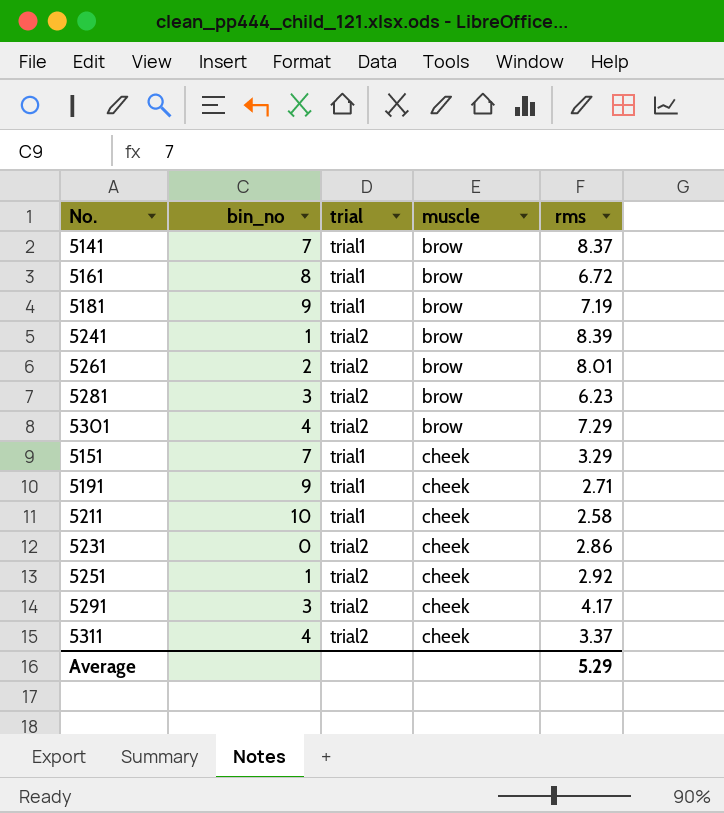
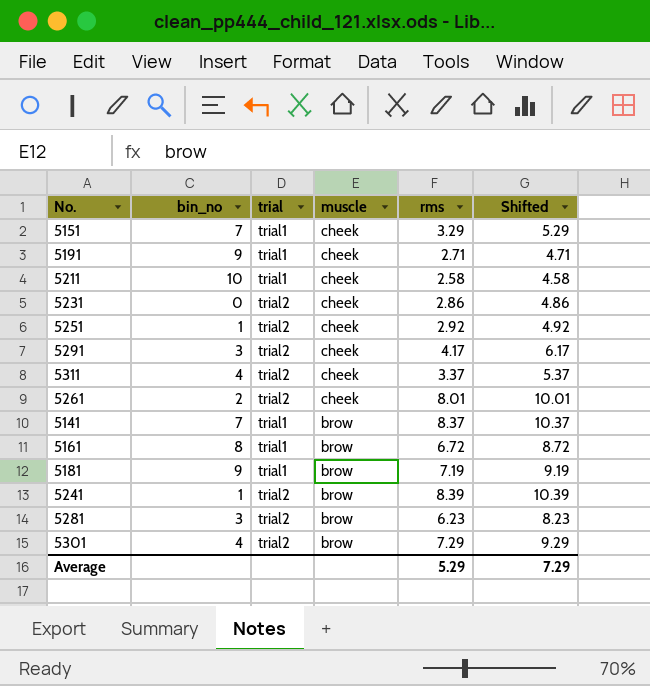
row order: muscle ascending -> muscle descending
column Shifted | formula: none -> [rms] + 2
5261 | muscle: brow -> cheek

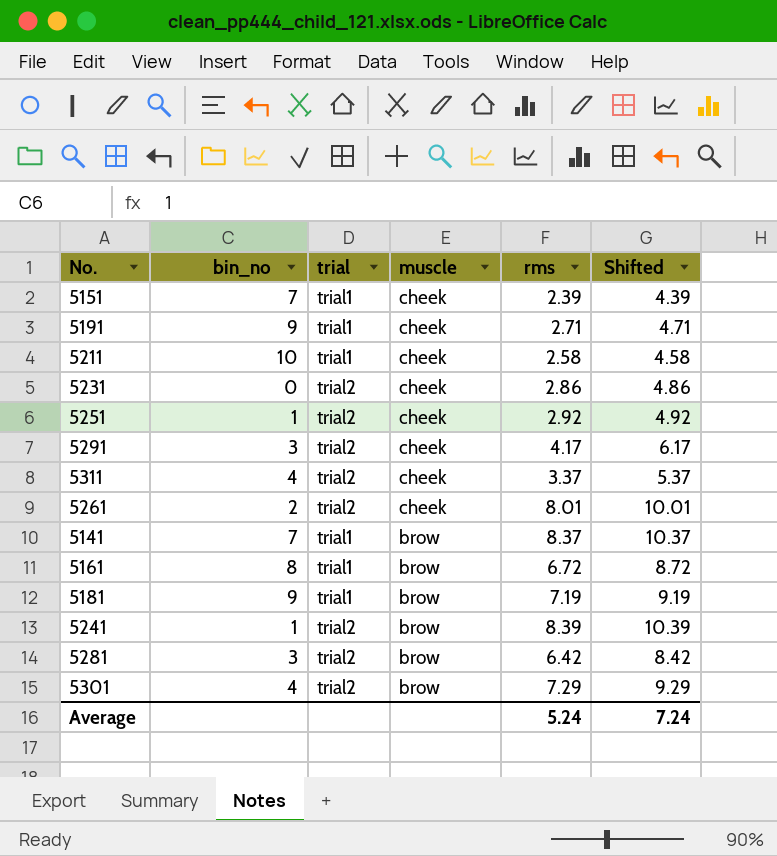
5151 | rms: 3.29 -> 2.39
5151 | Shifted: 5.29 -> 4.39
5281 | rms: 6.23 -> 6.42
5281 | Shifted: 8.23 -> 8.42
Average | rms: 5.29 -> 5.24
Average | Shifted: 7.29 -> 7.24

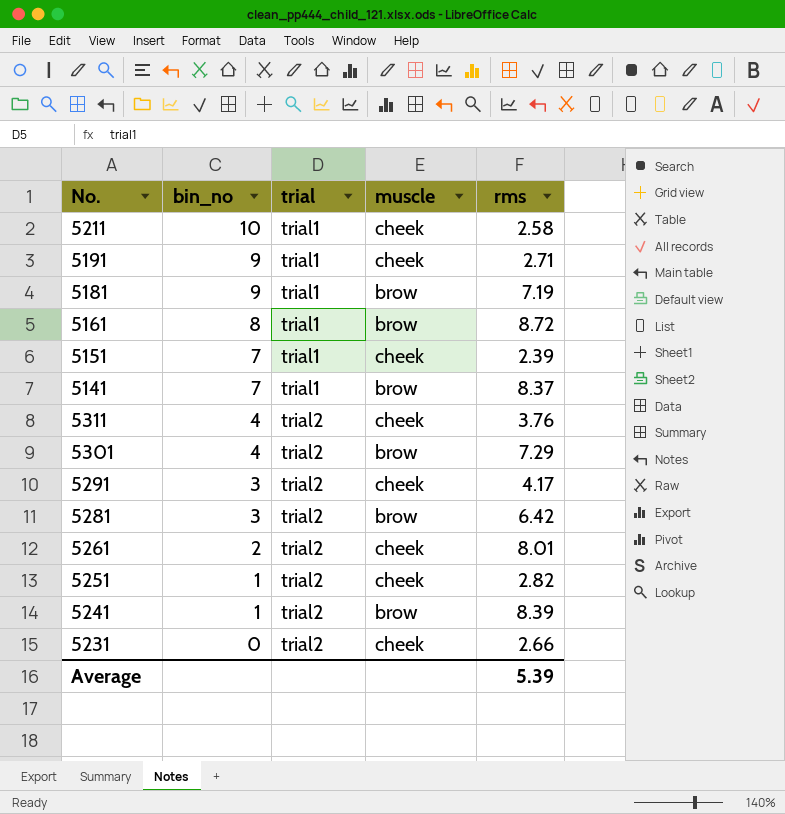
row order: muscle descending -> bin_no descending
column Shifted | formula: [rms] + 2 -> none
5161 | rms: 6.72 -> 8.72
5311 | rms: 3.37 -> 3.76
5251 | rms: 2.92 -> 2.82
5231 | rms: 2.86 -> 2.66
Average | rms: 5.24 -> 5.39

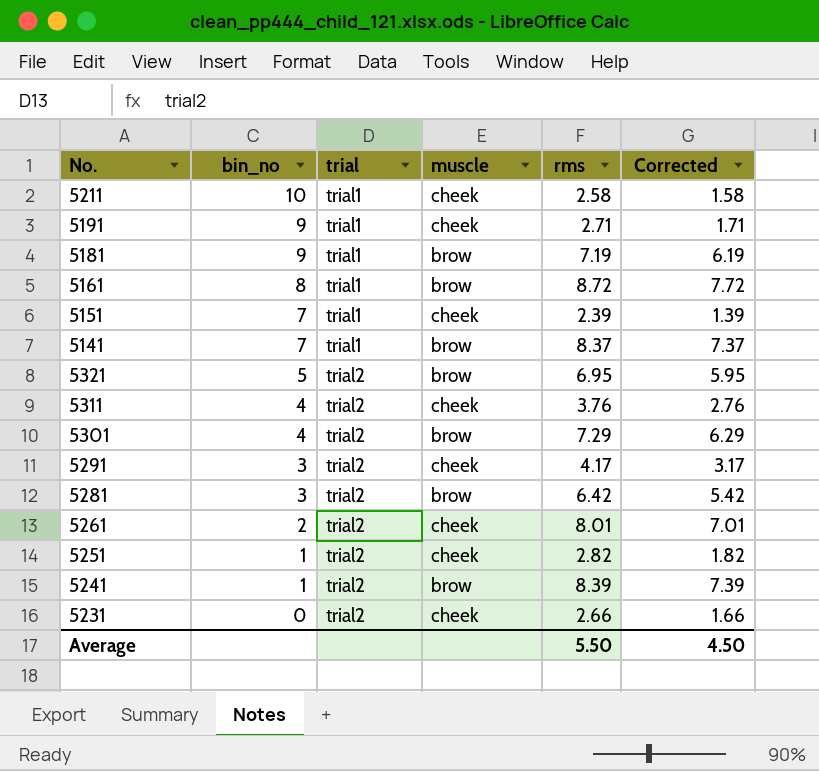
column Corrected | formula: none -> [rms] - 1
row 5321: none -> 5 | trial2 | brow | 6.95 | 5.95
Average | rms: 5.39 -> 5.50

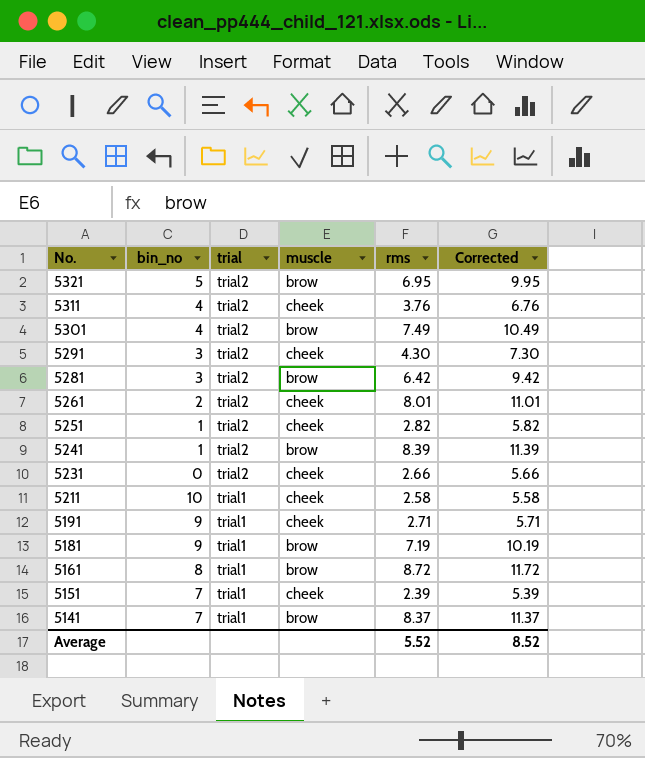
row order: bin_no descending -> No. descending
column Corrected | formula: [rms] - 1 -> [rms] + 3
5301 | rms: 7.29 -> 7.49
5291 | rms: 4.17 -> 4.30
Average | rms: 5.50 -> 5.52
Average | Corrected: 4.50 -> 8.52

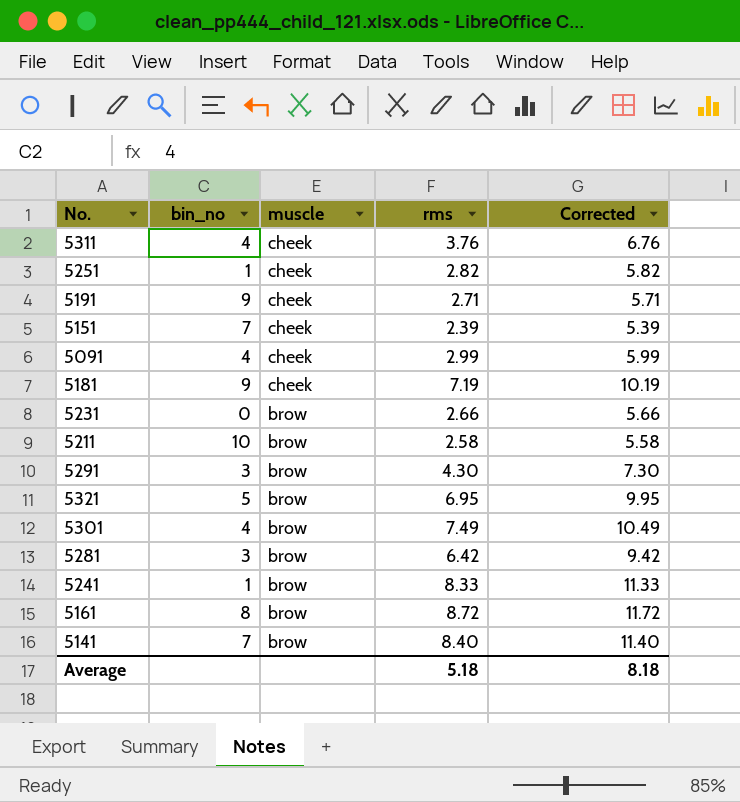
row order: No. descending -> muscle descending
column trial | position: 3 -> none
row 5261: 2 | trial2 | cheek | 8.01 | 11.01 -> none
row 5091: none -> 4 | cheek | 2.99 | 5.99
5181 | muscle: brow -> cheek
5231 | muscle: cheek -> brow
5211 | muscle: cheek -> brow
5291 | muscle: cheek -> brow
5241 | rms: 8.39 -> 8.33
5241 | Corrected: 11.39 -> 11.33
5141 | rms: 8.37 -> 8.40
5141 | Corrected: 11.37 -> 11.40
Average | rms: 5.52 -> 5.18
Average | Corrected: 8.52 -> 8.18

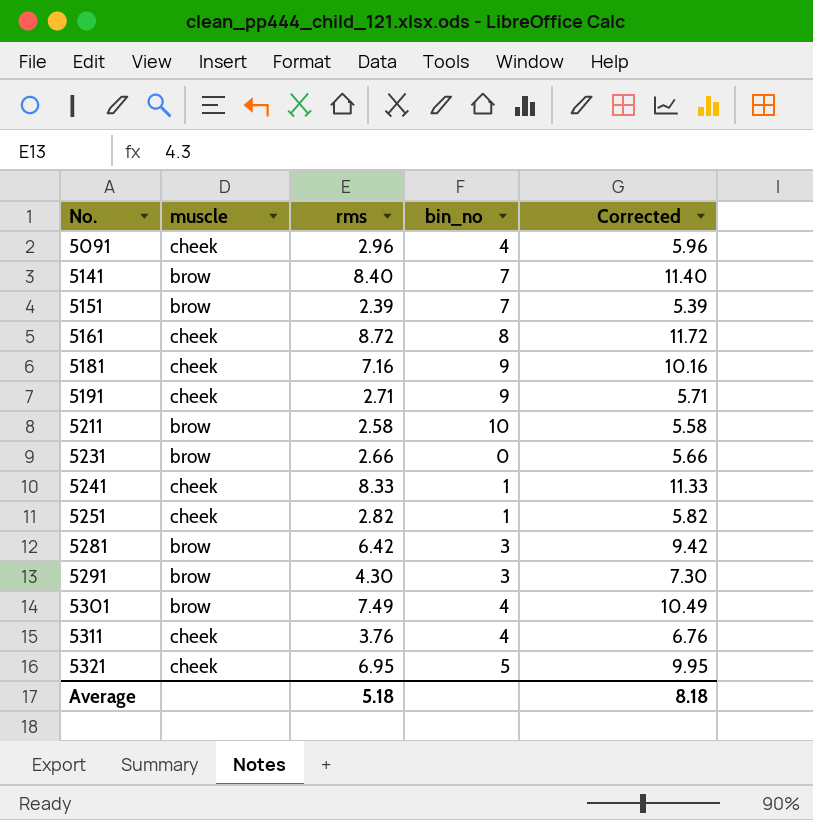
row order: muscle descending -> No. ascending
column bin_no | position: 2 -> 4
5091 | rms: 2.99 -> 2.96
5091 | Corrected: 5.99 -> 5.96
5151 | muscle: cheek -> brow
5161 | muscle: brow -> cheek
5181 | rms: 7.19 -> 7.16
5181 | Corrected: 10.19 -> 10.16
5241 | muscle: brow -> cheek
5321 | muscle: brow -> cheek

